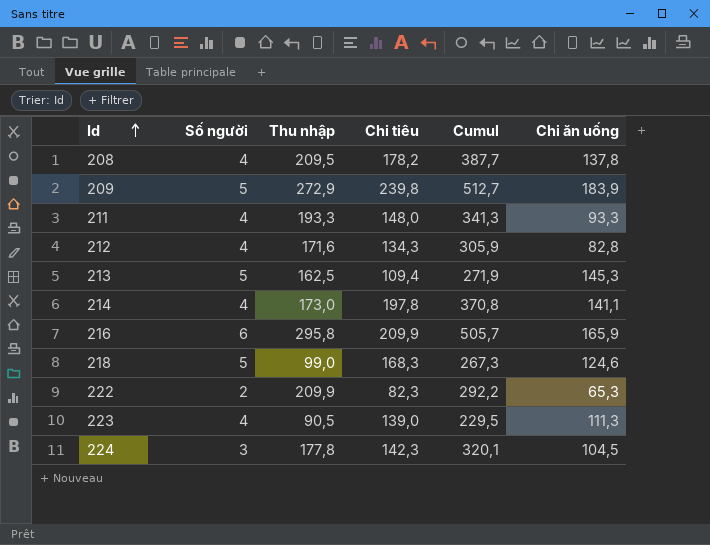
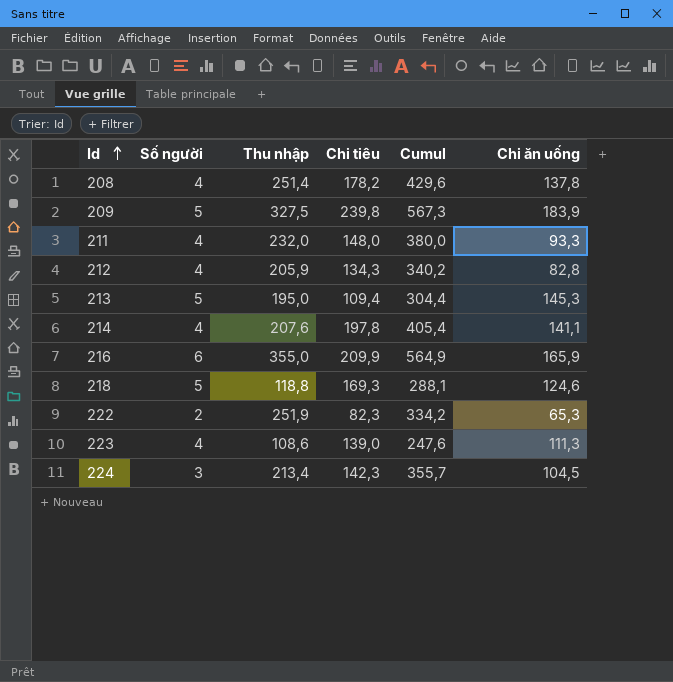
208 | Thu nhập: 209,5 -> 251,4
208 | Cumul: 387,7 -> 429,6
209 | Thu nhập: 272,9 -> 327,5
209 | Cumul: 512,7 -> 567,3
211 | Thu nhập: 193,3 -> 232,0
211 | Cumul: 341,3 -> 380,0
212 | Thu nhập: 171,6 -> 205,9
212 | Cumul: 305,9 -> 340,2
213 | Thu nhập: 162,5 -> 195,0
213 | Cumul: 271,9 -> 304,4
214 | Thu nhập: 173,0 -> 207,6
214 | Cumul: 370,8 -> 405,4
216 | Thu nhập: 295,8 -> 355,0
216 | Cumul: 505,7 -> 564,9
218 | Thu nhập: 99,0 -> 118,8
218 | Chi tiêu: 168,3 -> 169,3
218 | Cumul: 267,3 -> 288,1
222 | Thu nhập: 209,9 -> 251,9
222 | Cumul: 292,2 -> 334,2
223 | Thu nhập: 90,5 -> 108,6
223 | Cumul: 229,5 -> 247,6
224 | Thu nhập: 177,8 -> 213,4
224 | Cumul: 320,1 -> 355,7

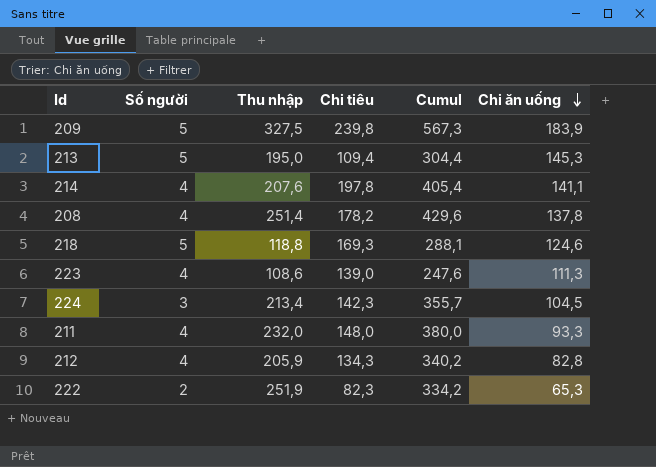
row order: Id ascending -> Chi ăn uống descending
row 216: 6 | 355,0 | 209,9 | 564,9 | 165,9 -> none

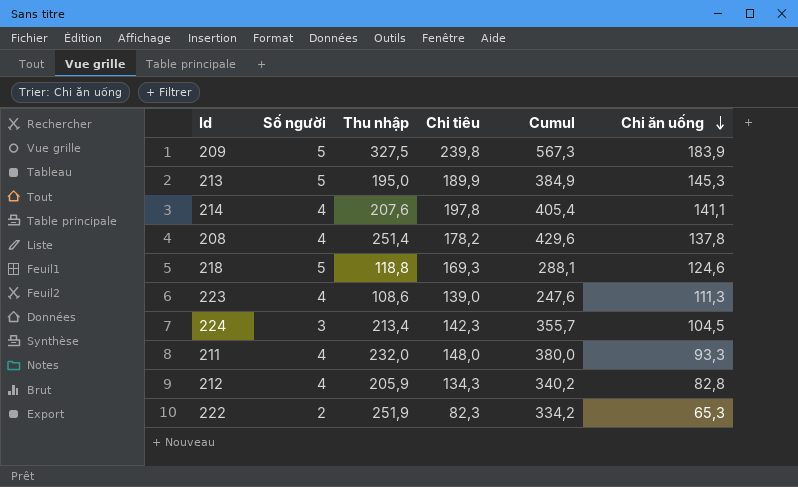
213 | Chi tiêu: 109,4 -> 189,9
213 | Cumul: 304,4 -> 384,9

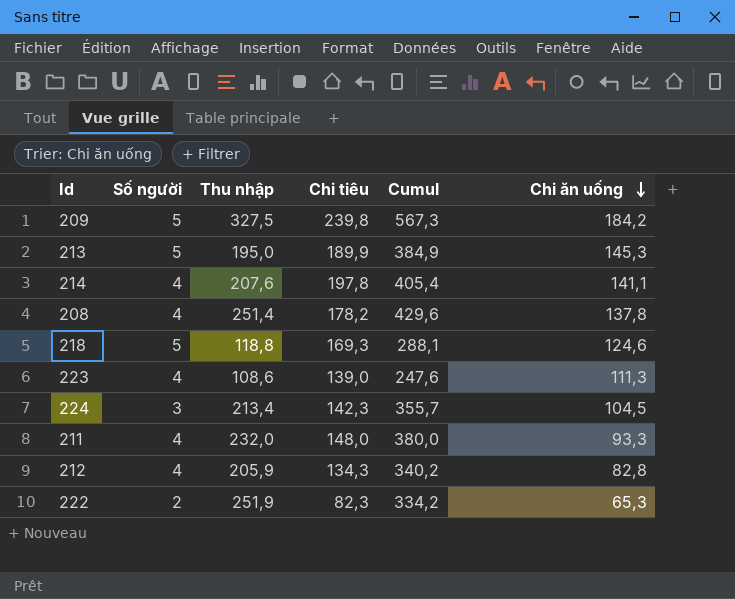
209 | Chi ăn uống: 183,9 -> 184,2

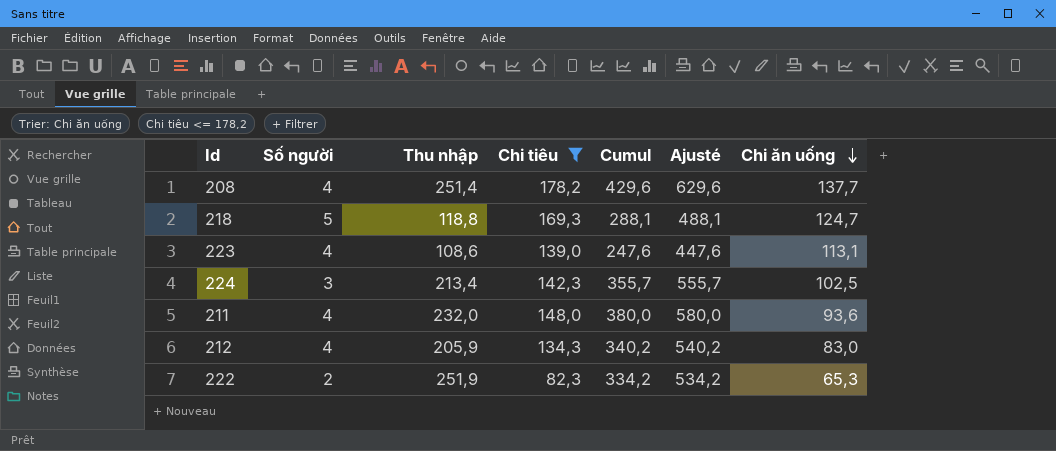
filter: none -> Chi tiêu <= 178,2
column Ajusté | formula: none -> [Cumul] + 200
208 | Chi ăn uống: 137,8 -> 137,7
218 | Chi ăn uống: 124,6 -> 124,7
223 | Chi ăn uống: 111,3 -> 113,1
224 | Chi ăn uống: 104,5 -> 102,5
211 | Chi ăn uống: 93,3 -> 93,6
212 | Chi ăn uống: 82,8 -> 83,0

